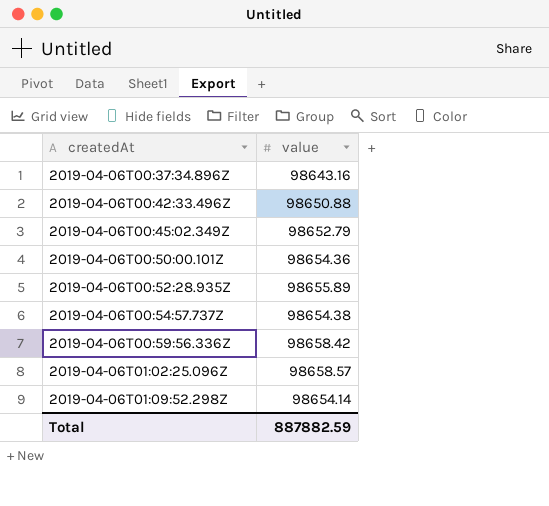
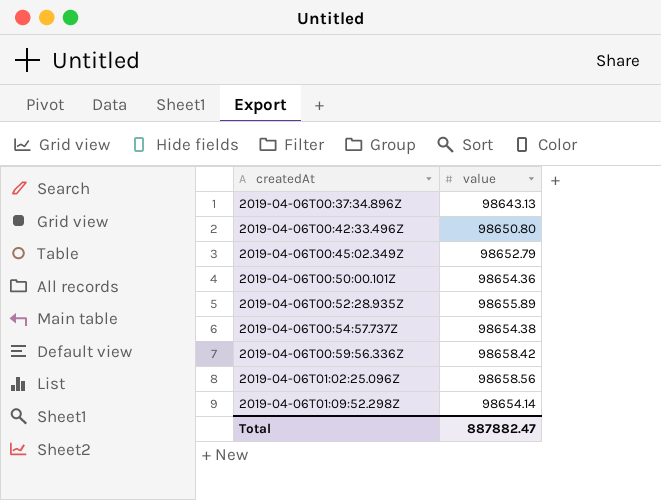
2019-04-06T00:37:34.896Z | value: 98643.16 -> 98643.13
2019-04-06T00:42:33.496Z | value: 98650.88 -> 98650.80
2019-04-06T01:02:25.096Z | value: 98658.57 -> 98658.56
Total | value: 887882.59 -> 887882.47

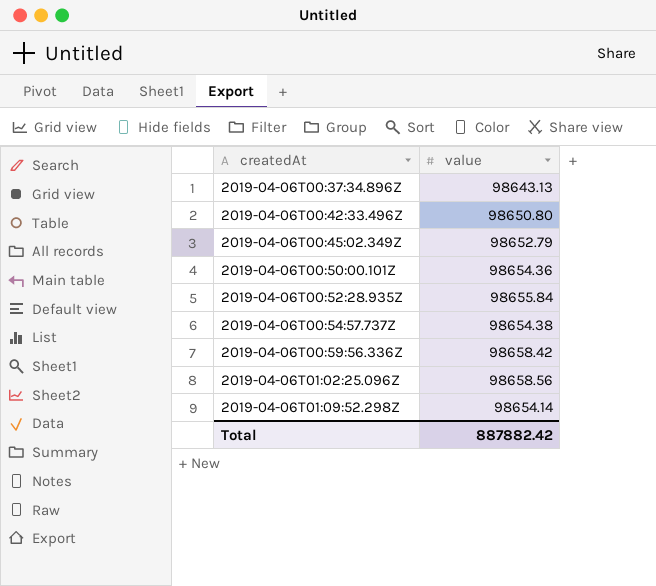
2019-04-06T00:52:28.935Z | value: 98655.89 -> 98655.84
Total | value: 887882.47 -> 887882.42

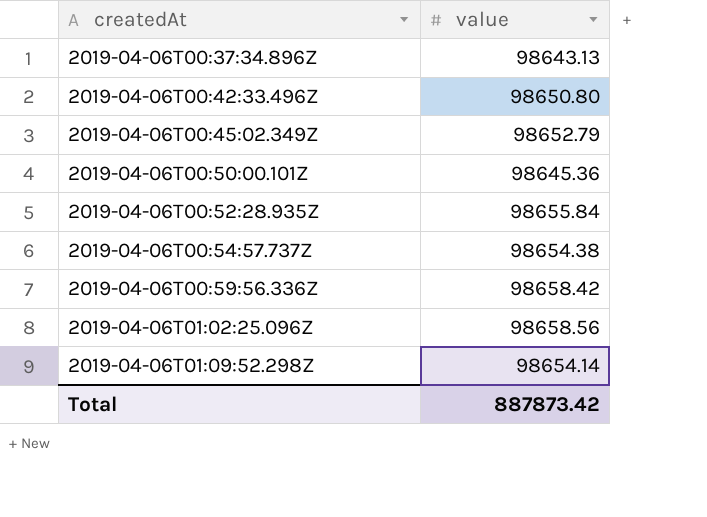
2019-04-06T00:50:00.101Z | value: 98654.36 -> 98645.36
Total | value: 887882.42 -> 887873.42

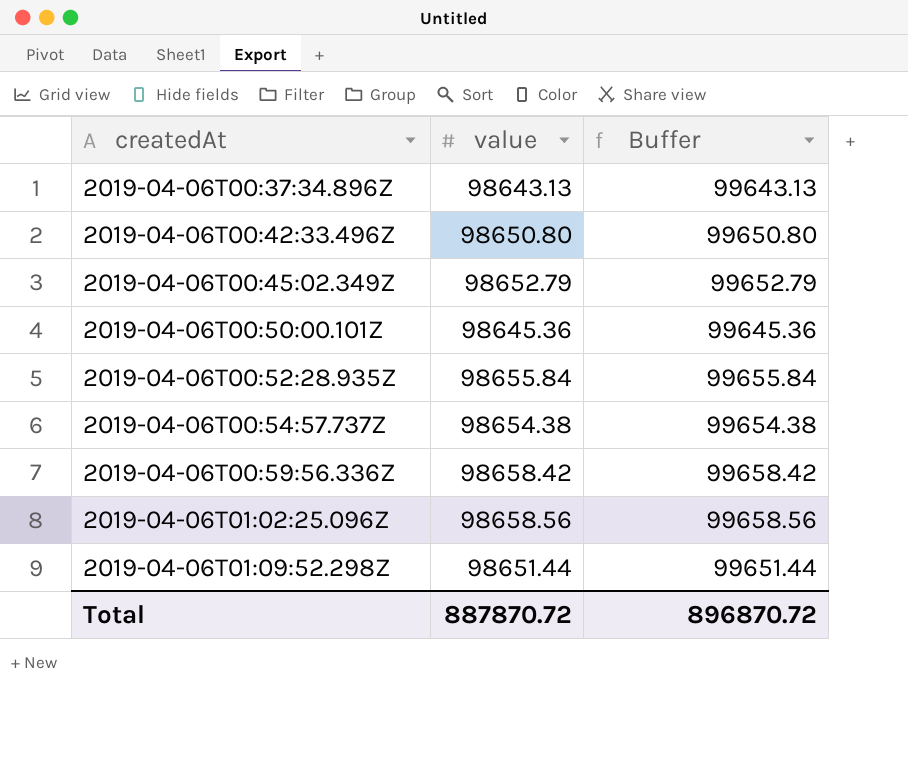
column Buffer | formula: none -> [value] + 1000
2019-04-06T01:09:52.298Z | value: 98654.14 -> 98651.44
Total | value: 887873.42 -> 887870.72

